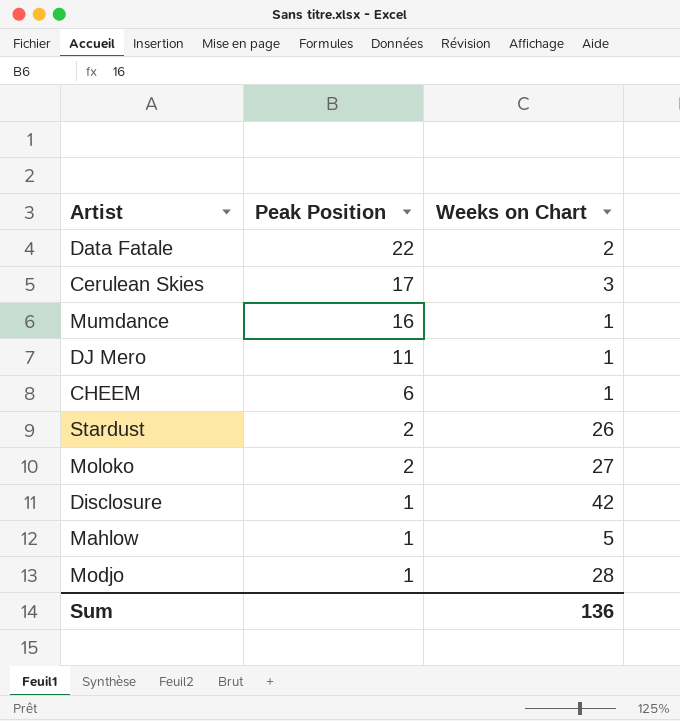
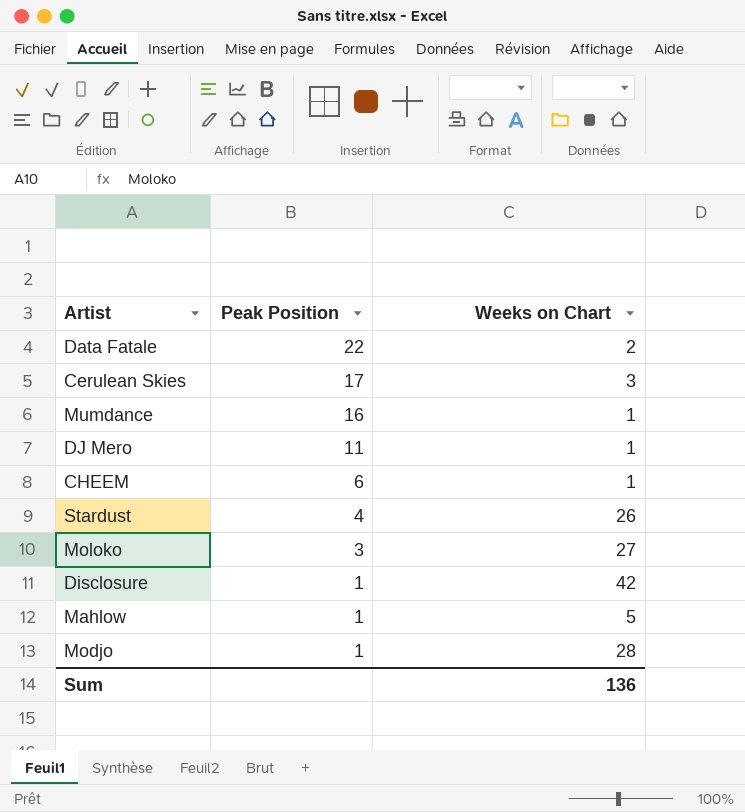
Stardust | Peak Position: 2 -> 4
Moloko | Peak Position: 2 -> 3

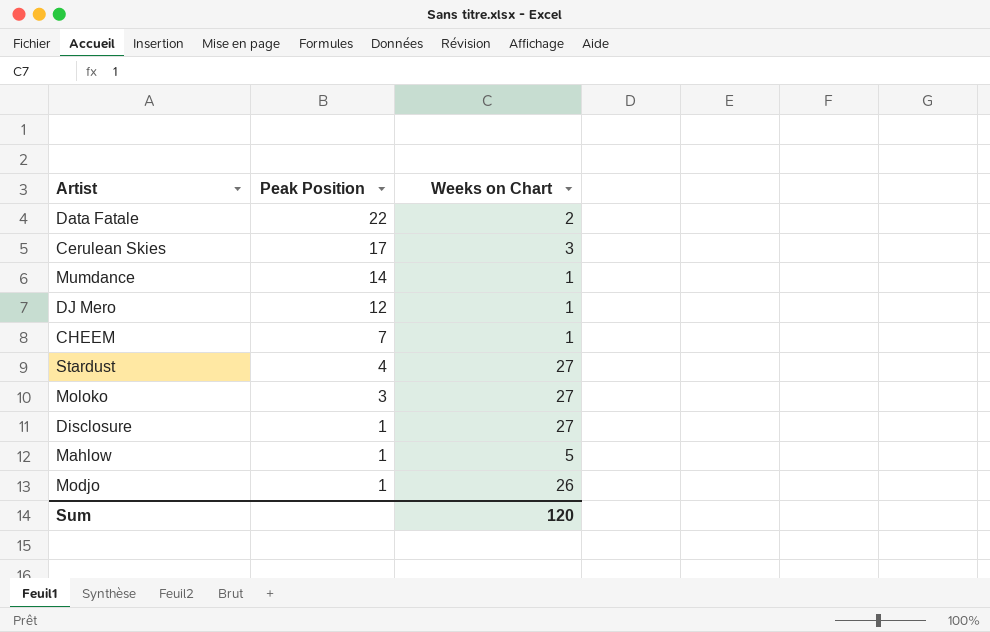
Mumdance | Peak Position: 16 -> 14
DJ Mero | Peak Position: 11 -> 12
CHEEM | Peak Position: 6 -> 7
Stardust | Weeks on Chart: 26 -> 27
Disclosure | Weeks on Chart: 42 -> 27
Modjo | Weeks on Chart: 28 -> 26
Sum | Weeks on Chart: 136 -> 120

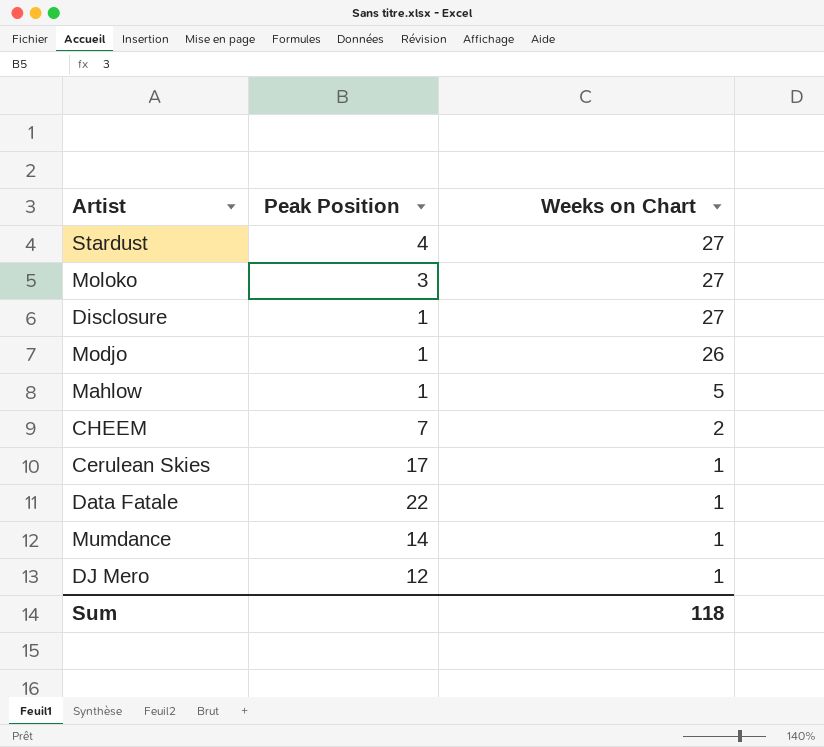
row order: Peak Position descending -> Weeks on Chart descending
CHEEM | Weeks on Chart: 1 -> 2
Cerulean Skies | Weeks on Chart: 3 -> 1
Data Fatale | Weeks on Chart: 2 -> 1
Sum | Weeks on Chart: 120 -> 118

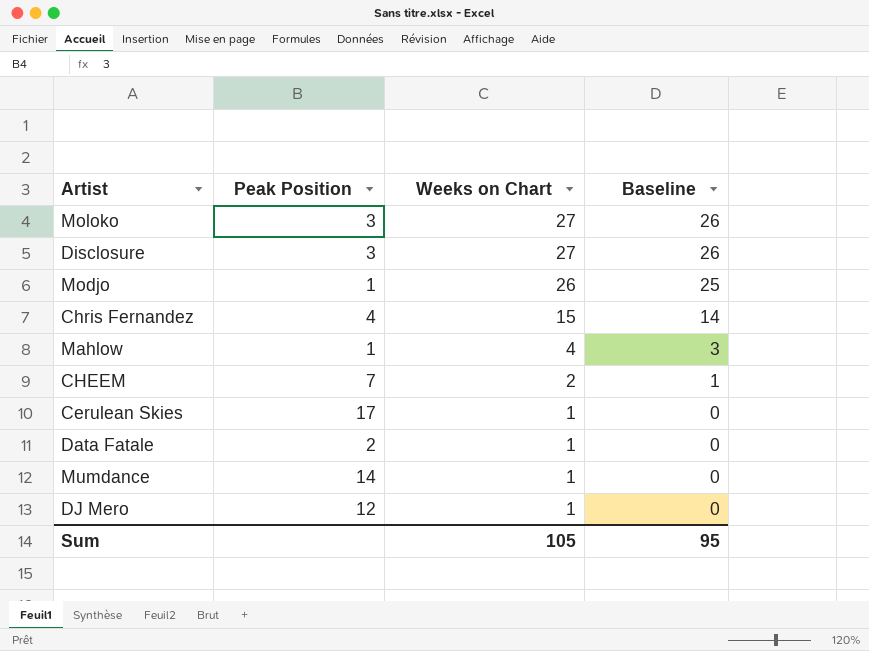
column Baseline | formula: none -> [Weeks on Chart] - 1
row Stardust: 4 | 27 -> none
Disclosure | Peak Position: 1 -> 3
row Chris Fernandez: none -> 4 | 15 | 14
Mahlow | Weeks on Chart: 5 -> 4
Data Fatale | Peak Position: 22 -> 2
Sum | Weeks on Chart: 118 -> 105

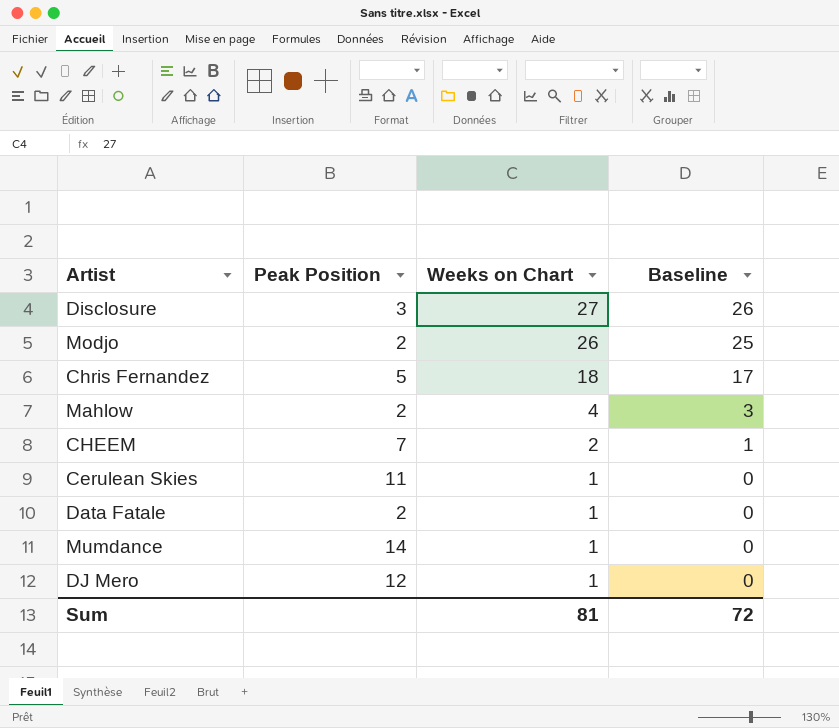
row Moloko: 3 | 27 | 26 -> none
Modjo | Peak Position: 1 -> 2
Chris Fernandez | Peak Position: 4 -> 5
Chris Fernandez | Weeks on Chart: 15 -> 18
Chris Fernandez | Baseline: 14 -> 17
Mahlow | Peak Position: 1 -> 2
Cerulean Skies | Peak Position: 17 -> 11
Sum | Weeks on Chart: 105 -> 81
Sum | Baseline: 95 -> 72

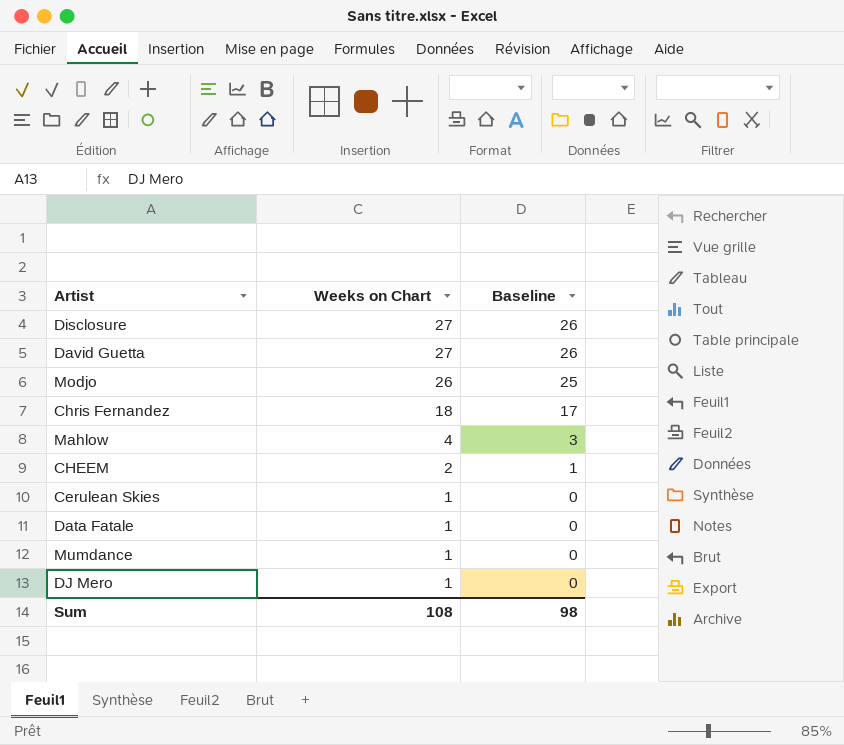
column Peak Position | position: 2 -> none
row David Guetta: none -> 27 | 26
Sum | Weeks on Chart: 81 -> 108
Sum | Baseline: 72 -> 98

